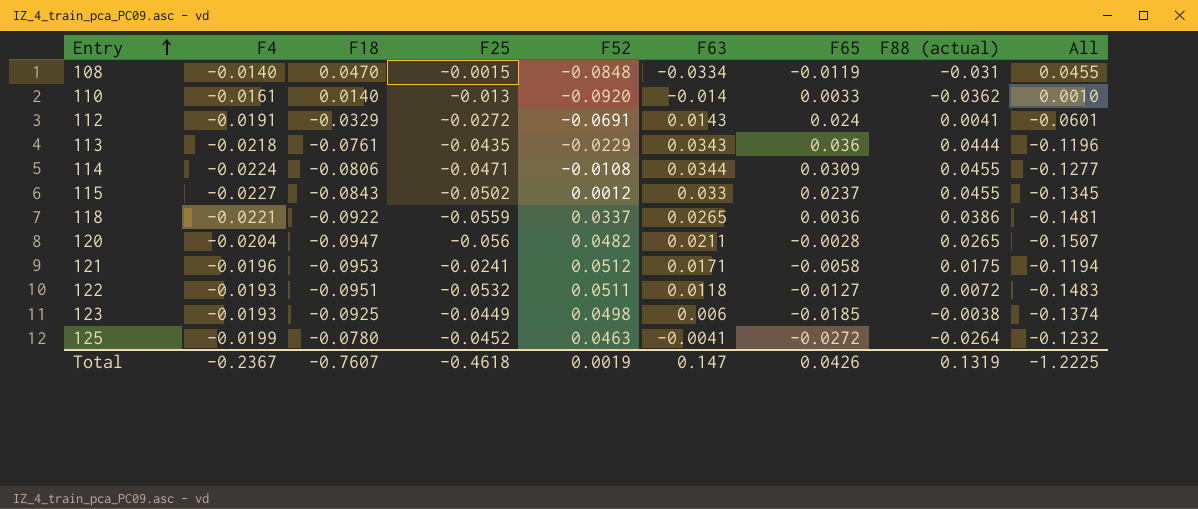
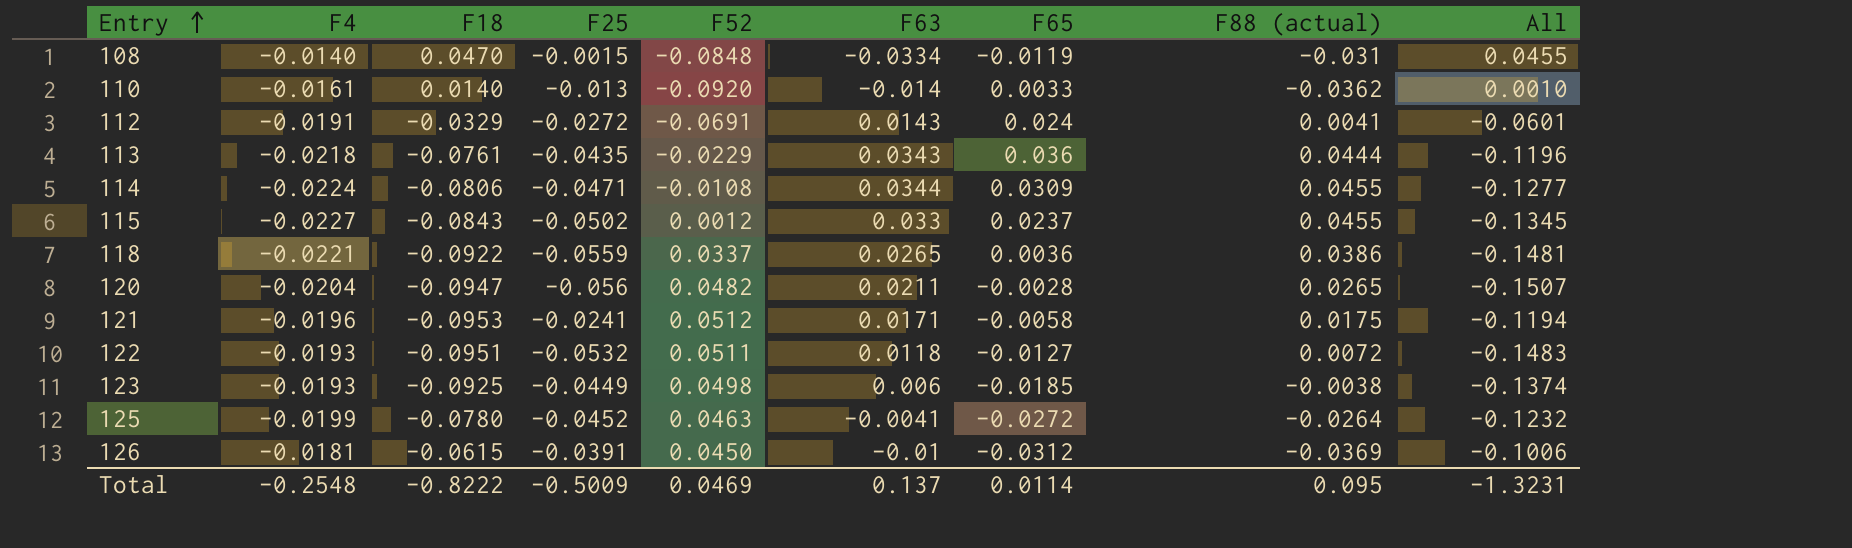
row 126: none -> -0.0181 | -0.0615 | -0.0391 | 0.0450 | -0.01 | -0.0312 | -0.0369 | -0.1006
Total | F4: -0.2367 -> -0.2548
Total | F18: -0.7607 -> -0.8222
Total | F25: -0.4618 -> -0.5009
Total | F52: 0.0019 -> 0.0469
Total | F63: 0.147 -> 0.137
Total | F65: 0.0426 -> 0.0114
Total | F88 (actual): 0.1319 -> 0.095
Total | All: -1.2225 -> -1.3231

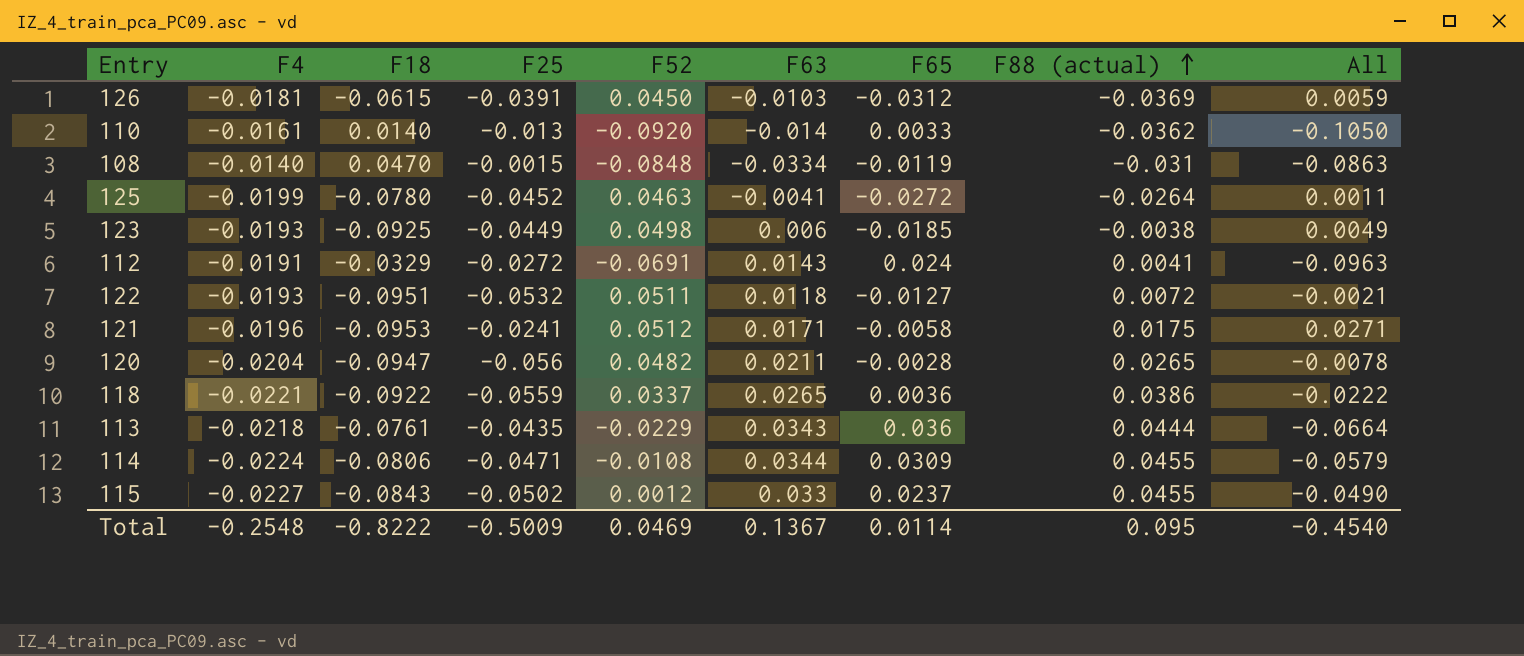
row order: Entry ascending -> F88 (actual) ascending
column All | formula: [F18] + [F25] -> [F25] + [F52]
126 | F63: -0.01 -> -0.0103
Total | F63: 0.137 -> 0.1367
Total | All: -1.3231 -> -0.4540

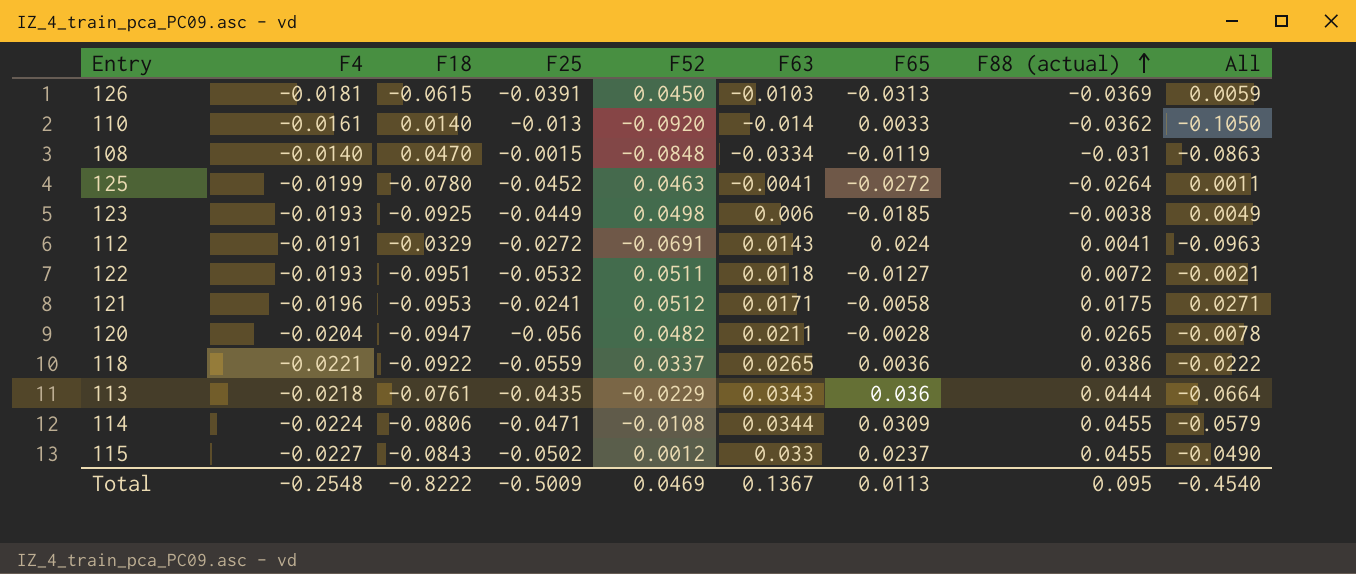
126 | F65: -0.0312 -> -0.0313
Total | F65: 0.0114 -> 0.0113

